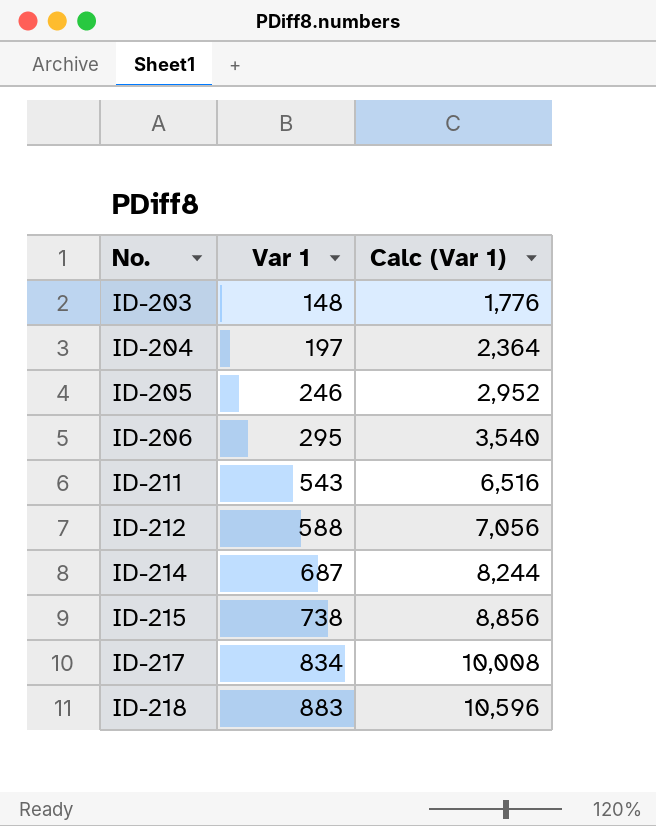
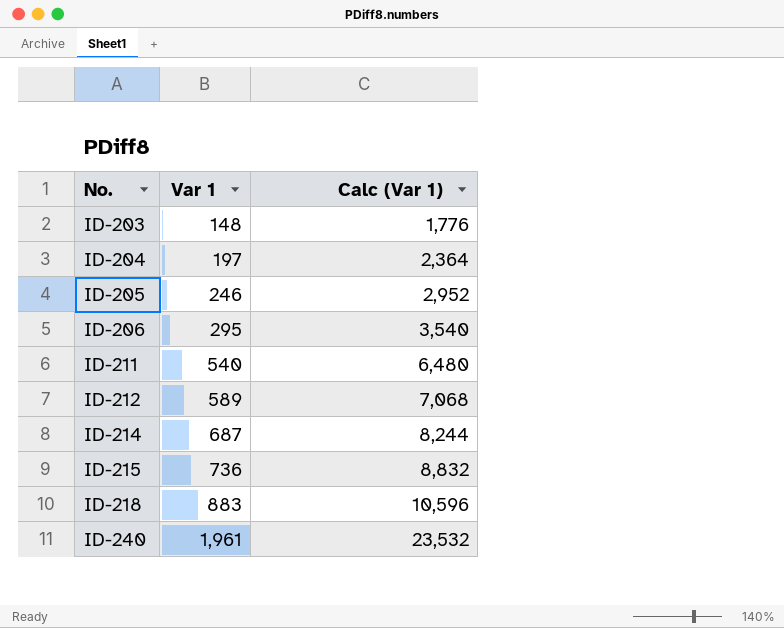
row ID-217: 834 | 10,008 -> none
ID-211 | Var 1: 543 -> 540
ID-211 | Calc (Var 1): 6,516 -> 6,480
ID-212 | Var 1: 588 -> 589
ID-212 | Calc (Var 1): 7,056 -> 7,068
ID-215 | Var 1: 738 -> 736
ID-215 | Calc (Var 1): 8,856 -> 8,832
row ID-240: none -> 1,961 | 23,532

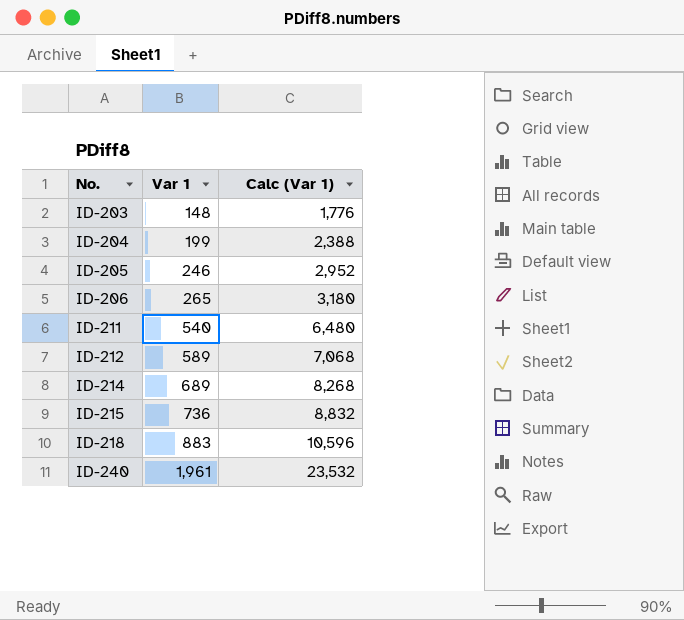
ID-204 | Var 1: 197 -> 199
ID-204 | Calc (Var 1): 2,364 -> 2,388
ID-206 | Var 1: 295 -> 265
ID-206 | Calc (Var 1): 3,540 -> 3,180
ID-214 | Var 1: 687 -> 689
ID-214 | Calc (Var 1): 8,244 -> 8,268

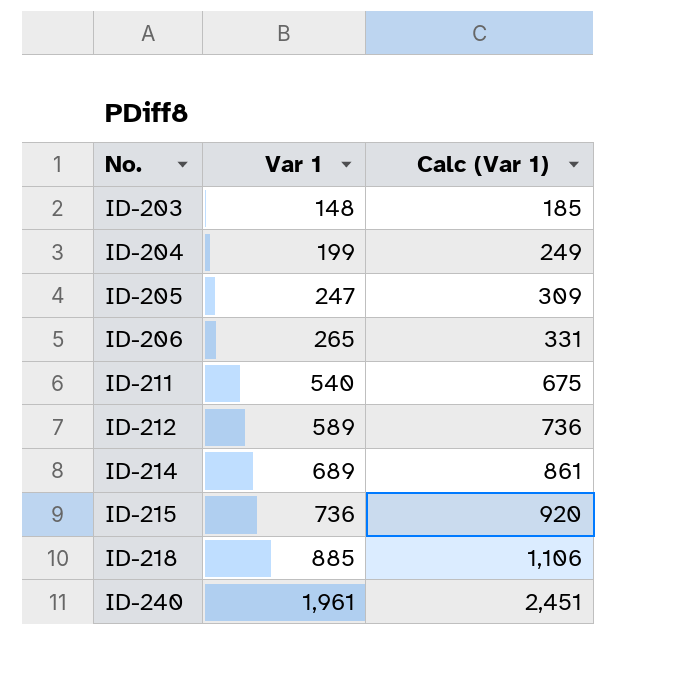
column Calc (Var 1) | formula: [Var 1] * 12 -> [Var 1] * 1.25
ID-205 | Var 1: 246 -> 247
ID-218 | Var 1: 883 -> 885

